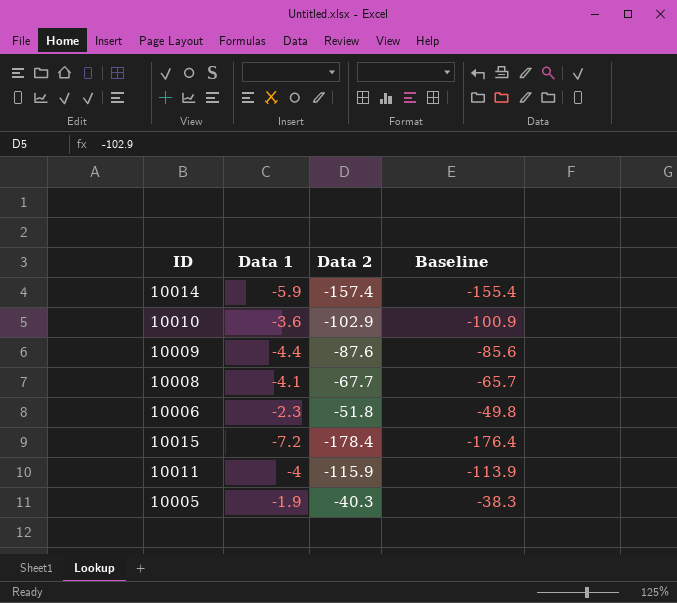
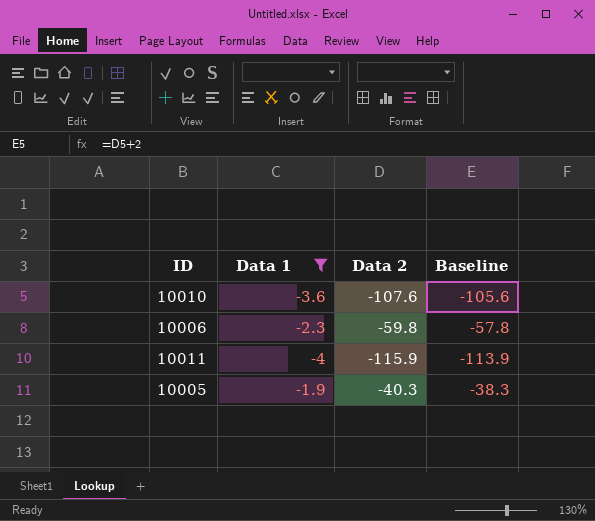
filter: none -> Data 1 >= -4
10010 | Data 2: -102.9 -> -107.6
10010 | Baseline: -100.9 -> -105.6
10006 | Data 2: -51.8 -> -59.8
10006 | Baseline: -49.8 -> -57.8

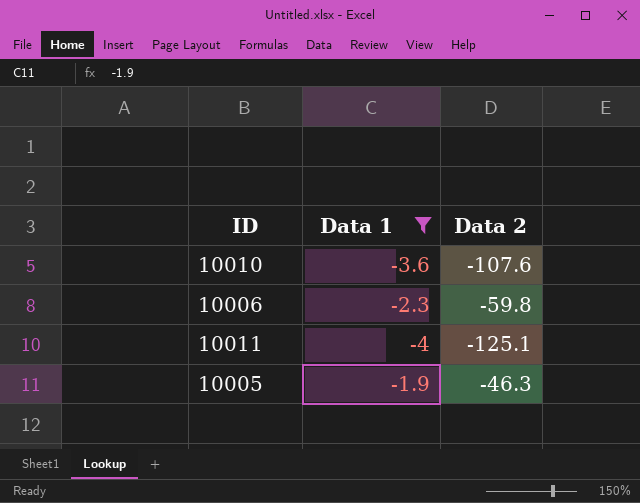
column Baseline | formula: [Data 2] + 2 -> none
10011 | Data 2: -115.9 -> -125.1
10005 | Data 2: -40.3 -> -46.3

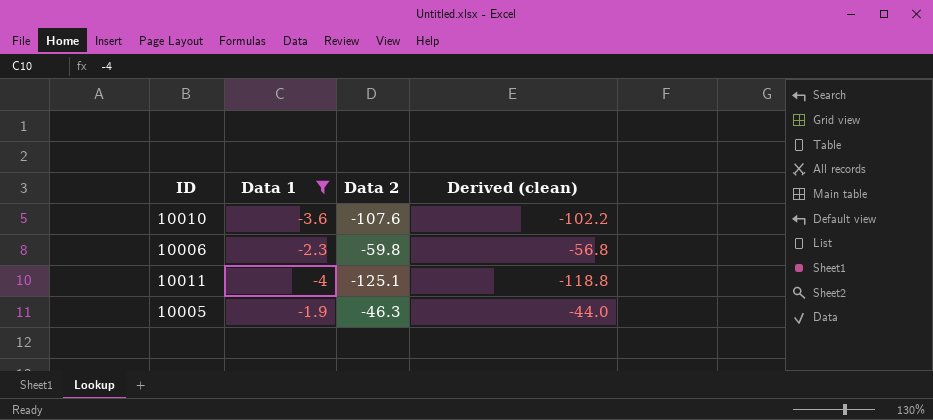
column Derived (clean) | formula: none -> [Data 2] * 0.95

